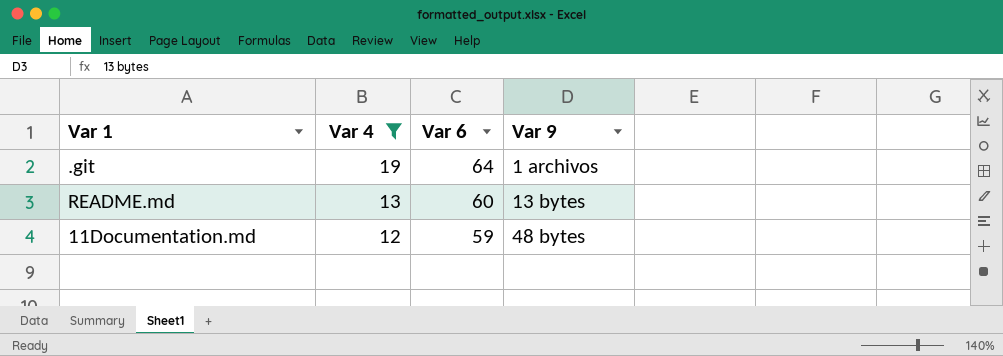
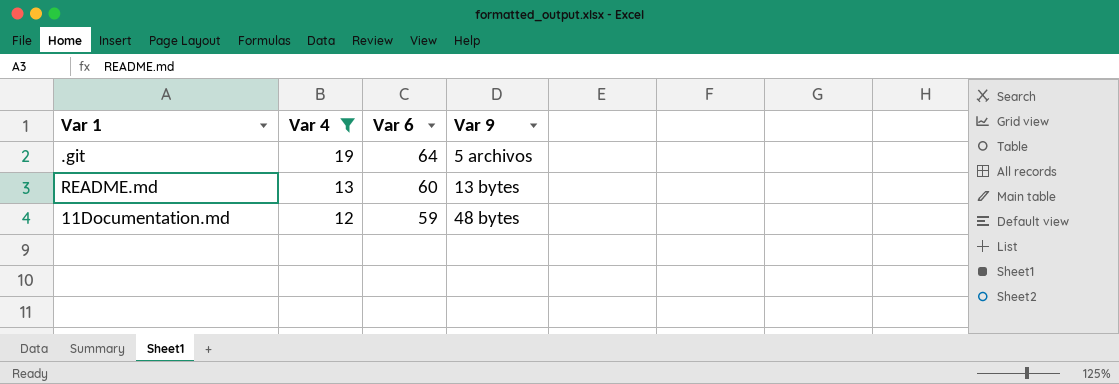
.git | Var 9: 1 archivos -> 5 archivos

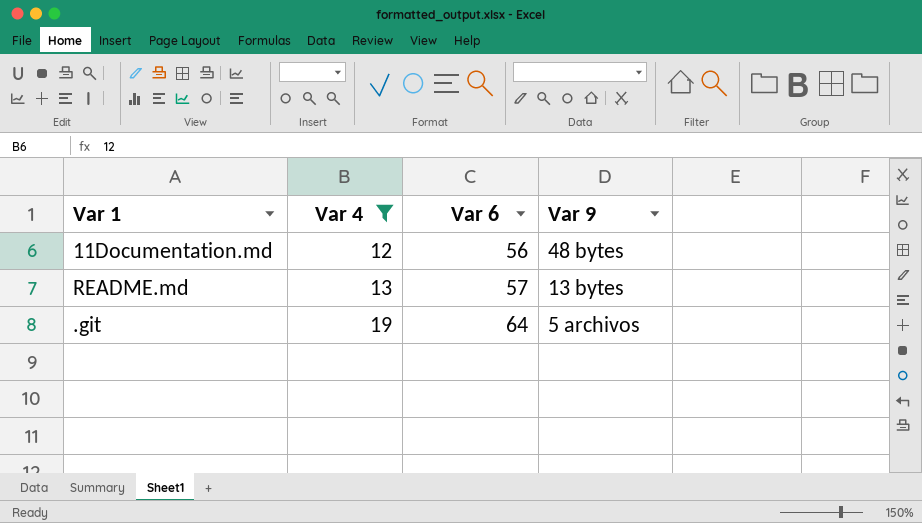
row order: Var 4 descending -> Var 4 ascending
11Documentation.md | Var 6: 59 -> 56
README.md | Var 6: 60 -> 57

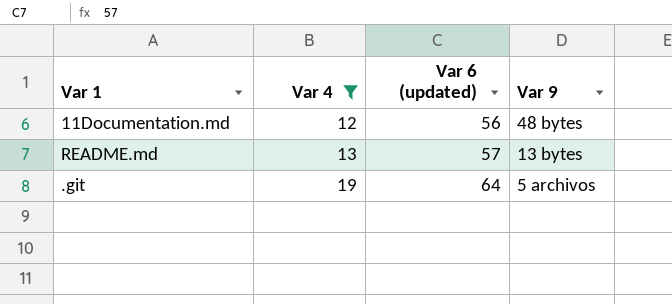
column name: Var 6 -> Var 6 (updated)

